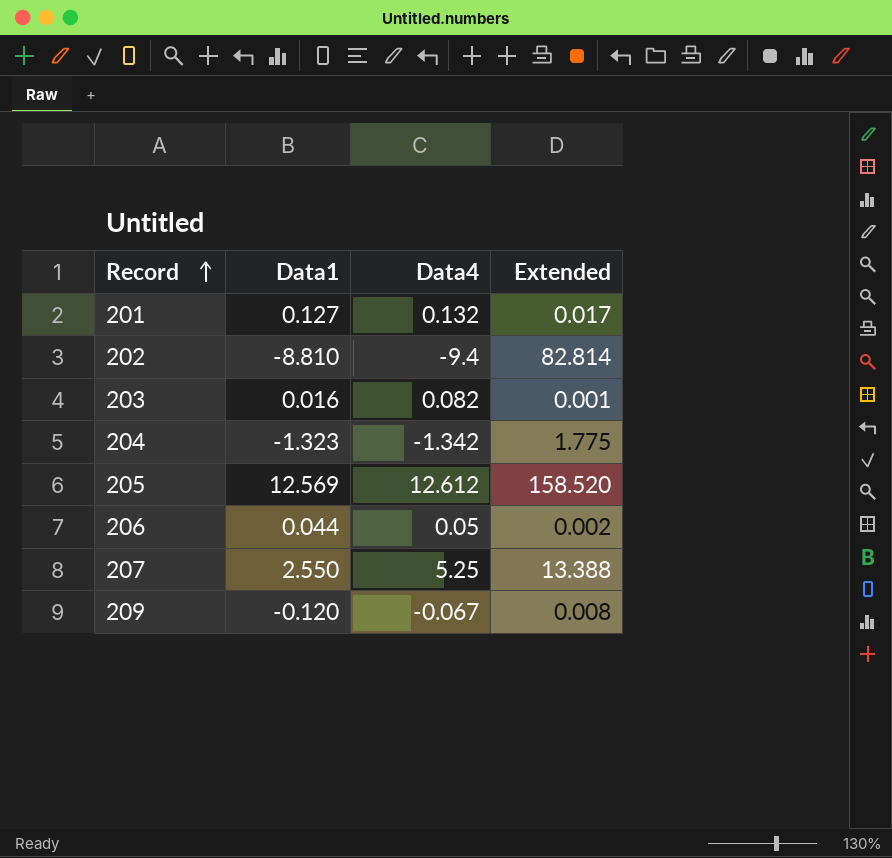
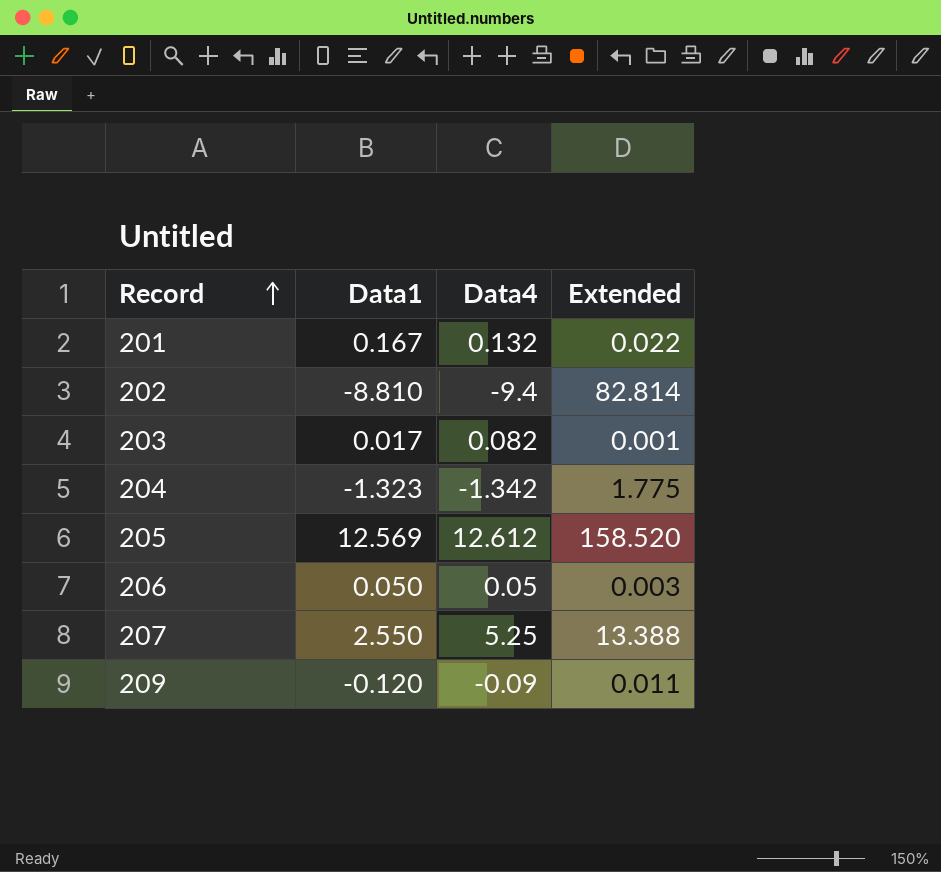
201 | Data1: 0.127 -> 0.167
201 | Extended: 0.017 -> 0.022
203 | Data1: 0.016 -> 0.017
206 | Data1: 0.044 -> 0.050
206 | Extended: 0.002 -> 0.003
209 | Data4: -0.067 -> -0.09
209 | Extended: 0.008 -> 0.011

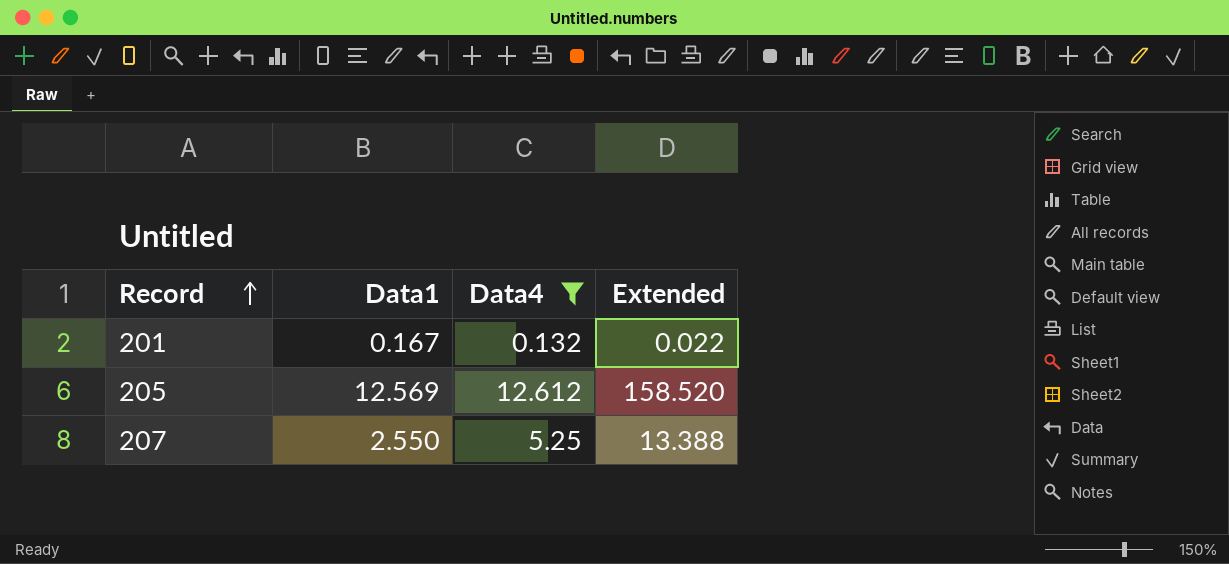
filter: none -> Data4 >= 0.132

